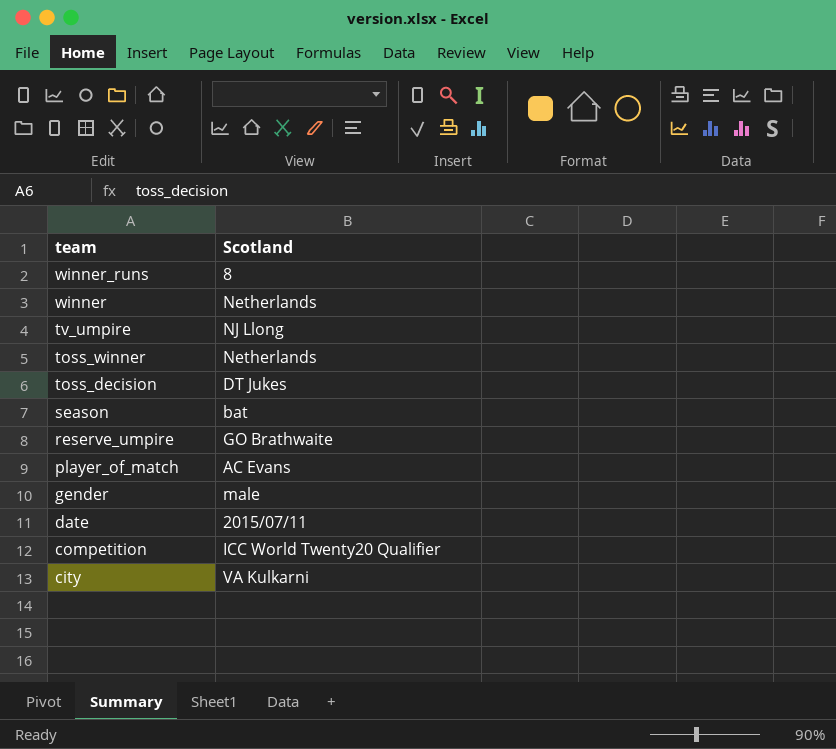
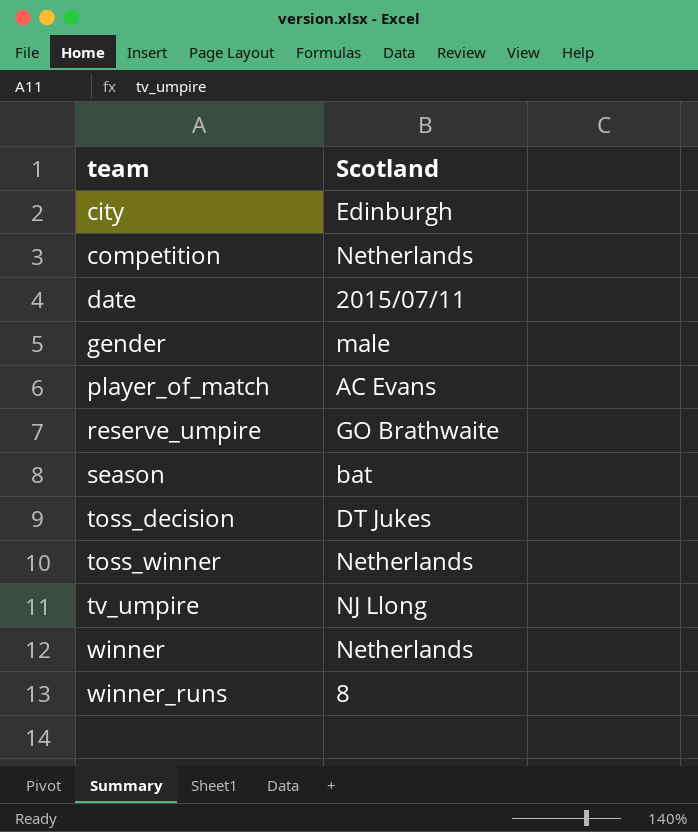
row order: team descending -> team ascending
city | Scotland: VA Kulkarni -> Edinburgh
competition | Scotland: ICC World Twenty20 Qualifier -> Netherlands

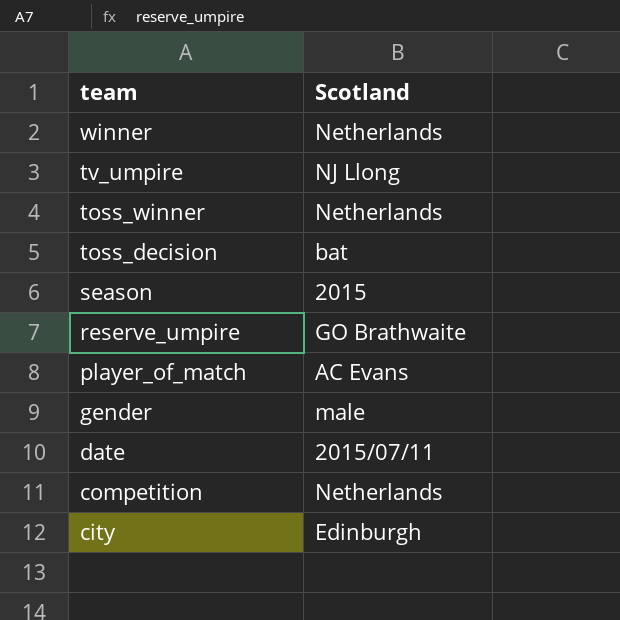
row order: team ascending -> team descending
row winner_runs: 8 -> none
toss_decision | Scotland: DT Jukes -> bat
season | Scotland: bat -> 2015

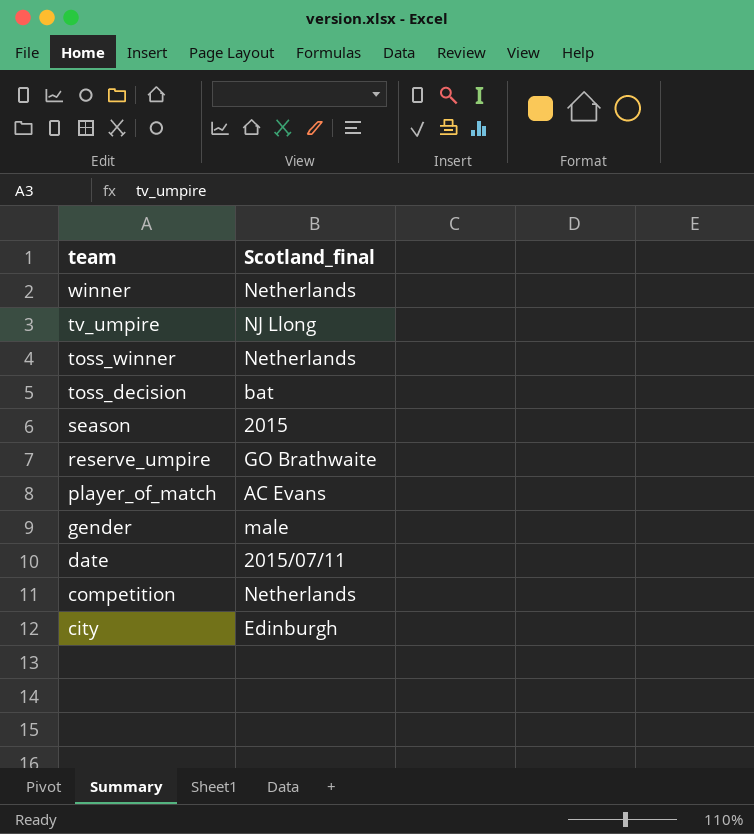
column name: Scotland -> Scotland_final

